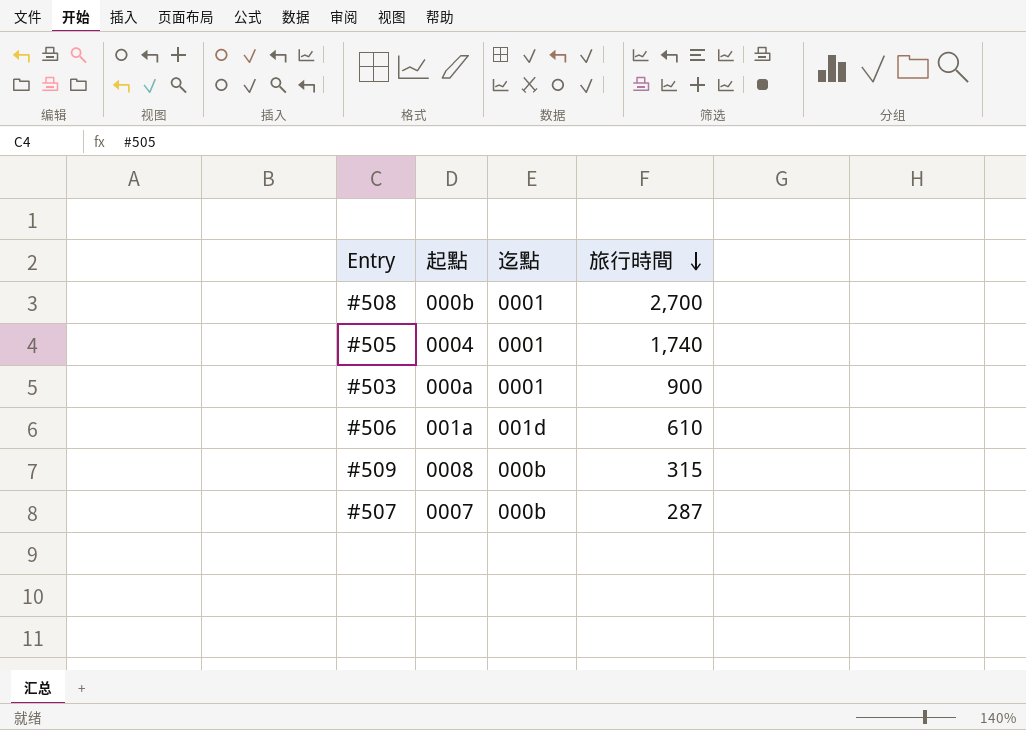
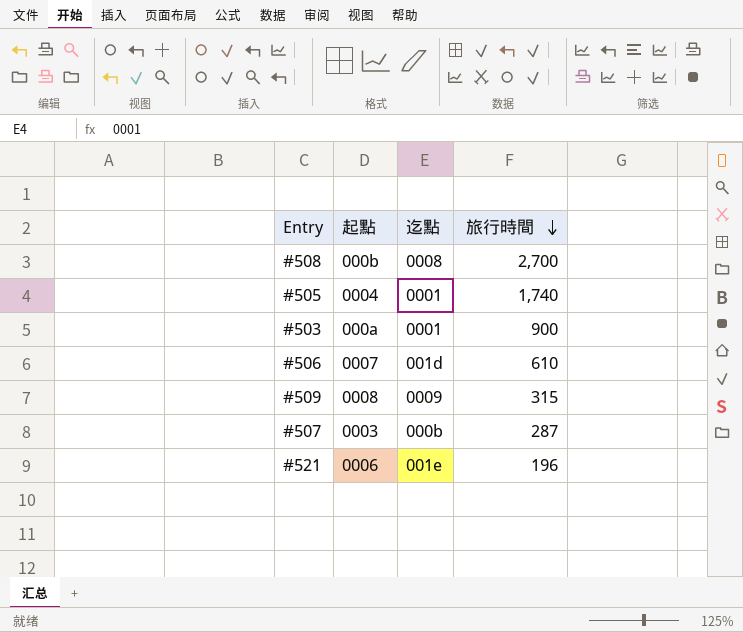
#508 | 迄點: 0001 -> 0008
#506 | 起點: 001a -> 0007
#509 | 迄點: 000b -> 0009
#507 | 起點: 0007 -> 0003
row #521: none -> 0006 | 001e | 196

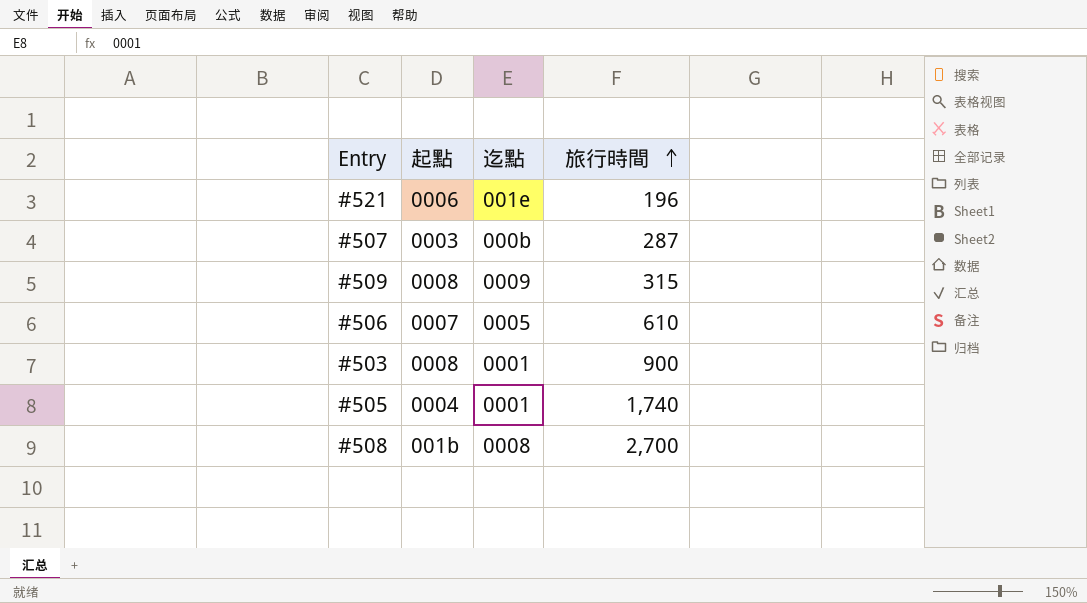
row order: 旅行時間 descending -> 旅行時間 ascending
#506 | 迄點: 001d -> 0005
#503 | 起點: 000a -> 0008
#508 | 起點: 000b -> 001b

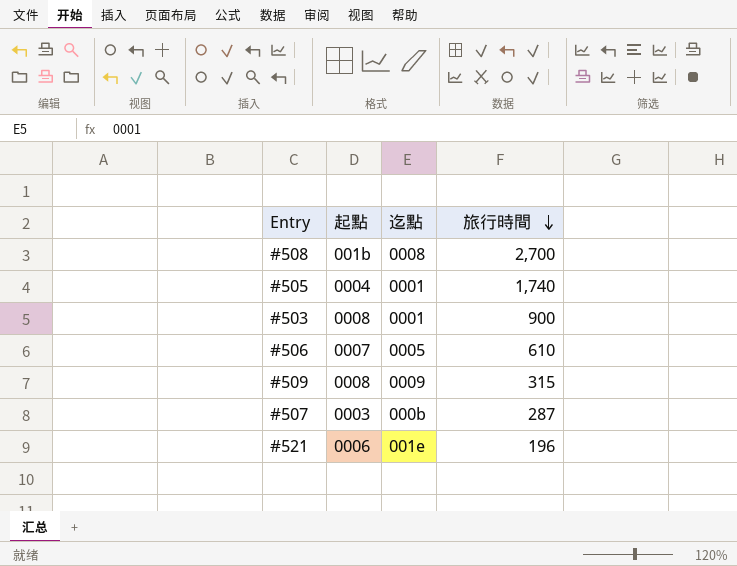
row order: 旅行時間 ascending -> 旅行時間 descending

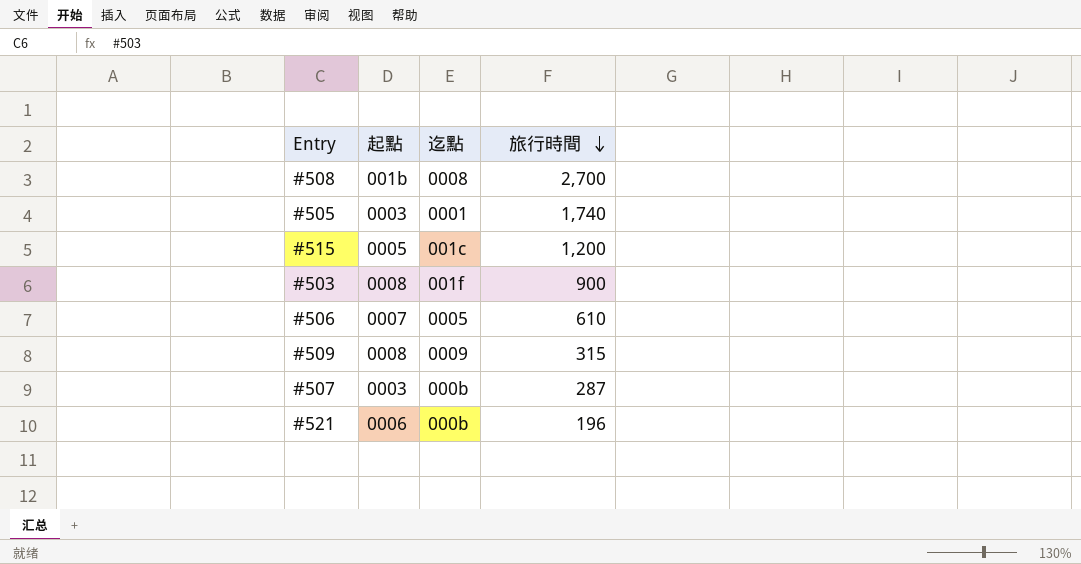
#505 | 起點: 0004 -> 0003
row #515: none -> 0005 | 001c | 1,200
#503 | 迄點: 0001 -> 001f
#521 | 迄點: 001e -> 000b

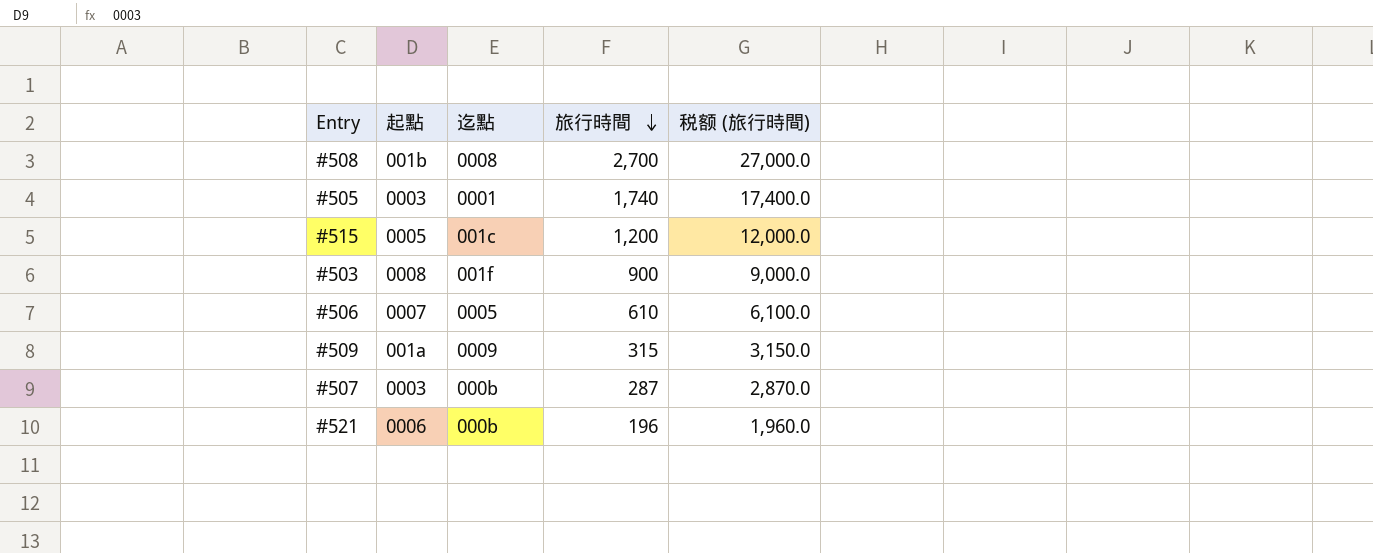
column 税额 (旅行時間) | formula: none -> [旅行時間] * 10
#509 | 起點: 0008 -> 001a

